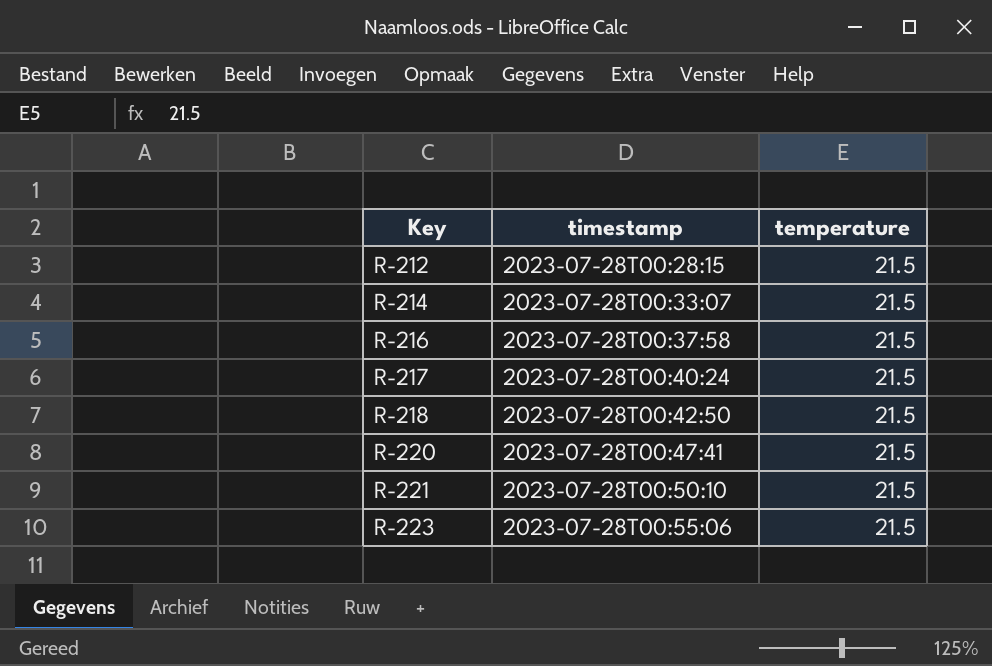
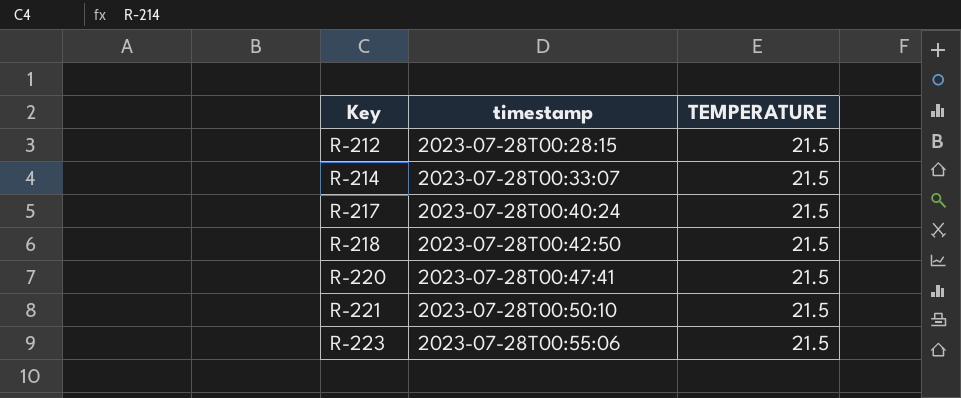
column name: temperature -> TEMPERATURE
row R-216: 2023-07-28T00:37:58 | 21.5 -> none

